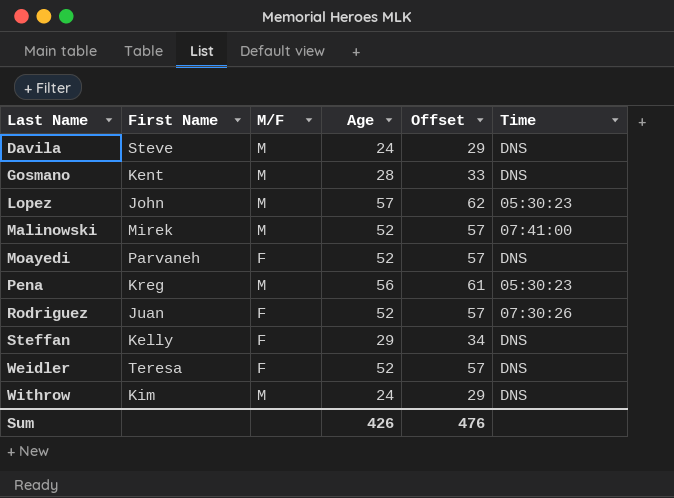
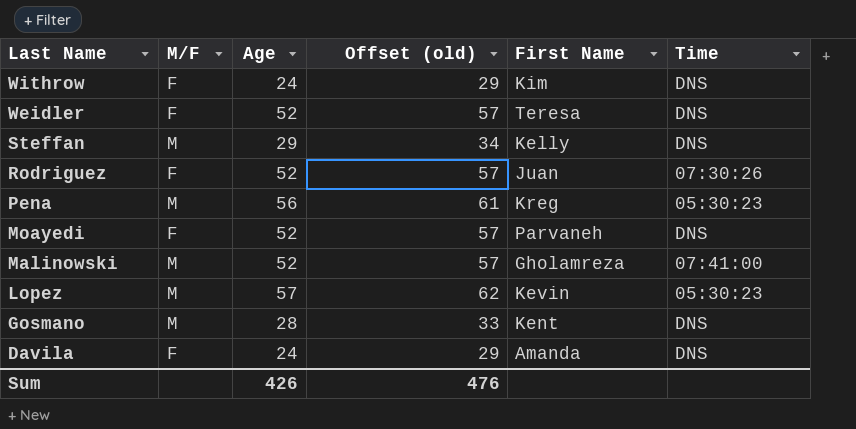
row order: Last Name ascending -> Last Name descending
column name: Offset -> Offset (old)
column First Name | position: 2 -> 5
Withrow | M/F: M -> F
Steffan | M/F: F -> M
Malinowski | First Name: Mirek -> Gholamreza
Lopez | First Name: John -> Kevin
Davila | M/F: M -> F
Davila | First Name: Steve -> Amanda

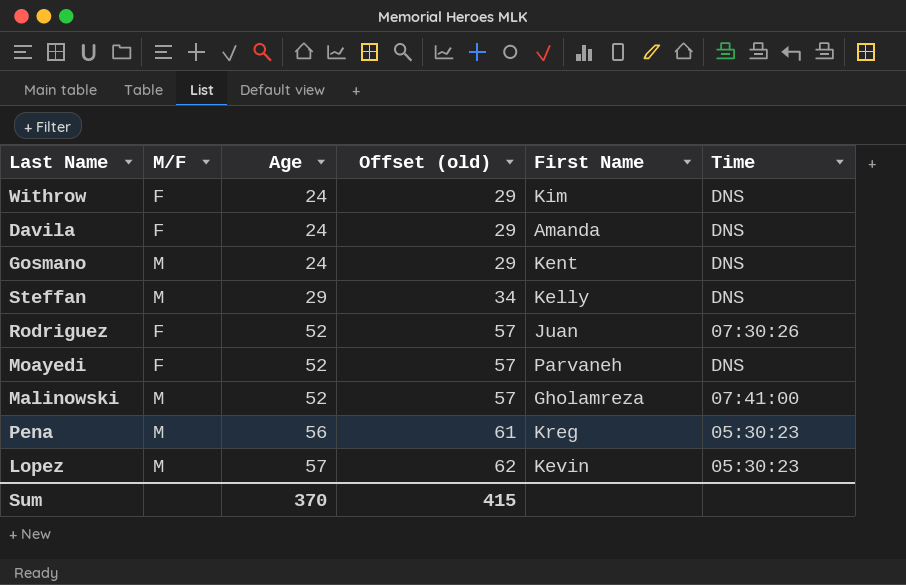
row order: Last Name descending -> Age ascending
row Weidler: F | 52 | 57 | Teresa | DNS -> none
Gosmano | Age: 28 -> 24
Gosmano | Offset (old): 33 -> 29
Sum | Age: 426 -> 370
Sum | Offset (old): 476 -> 415

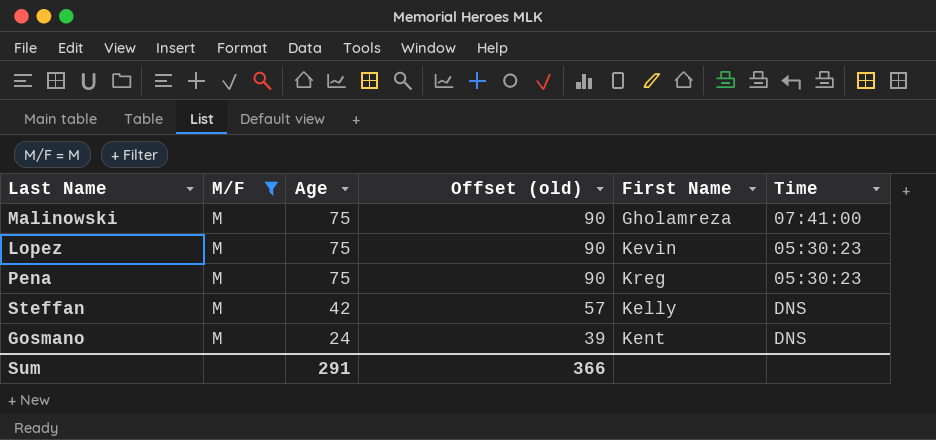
filter: none -> M/F = M
row order: Age ascending -> Age descending
column Offset (old) | formula: [Age] + 5 -> [Age] + 15
Malinowski | Age: 52 -> 75
Lopez | Age: 57 -> 75
Pena | Age: 56 -> 75
Steffan | Age: 29 -> 42
Sum | Age: 370 -> 291
Sum | Offset (old): 415 -> 366

